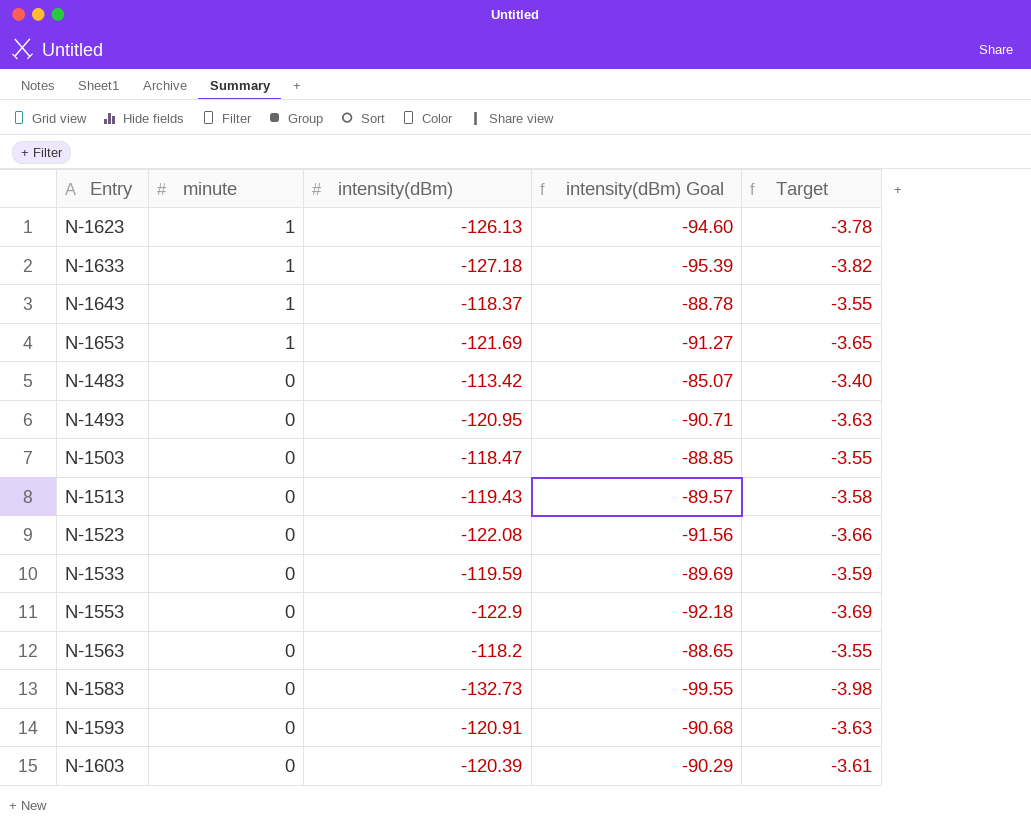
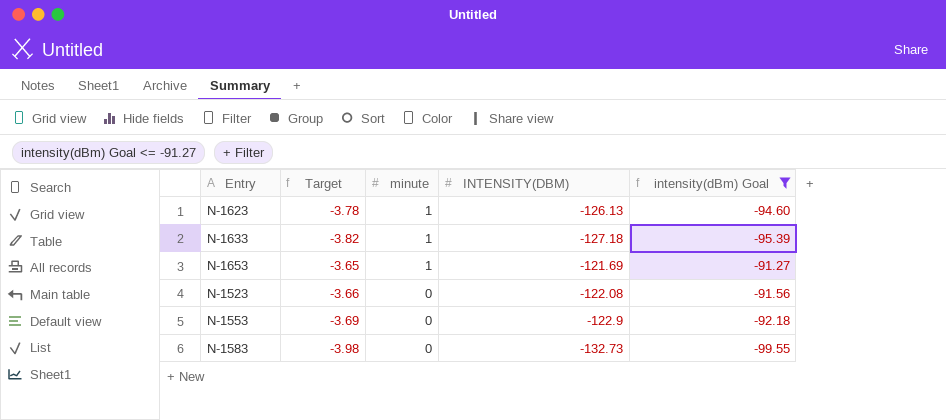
filter: none -> intensity(dBm) Goal <= -91.27
column Target | position: 5 -> 2
column name: intensity(dBm) -> INTENSITY(DBM)

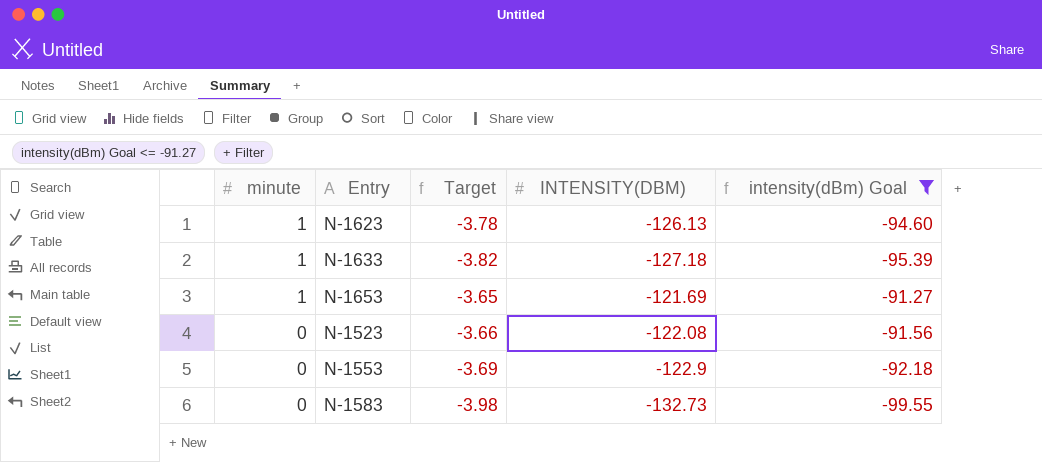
column minute | position: 3 -> 1

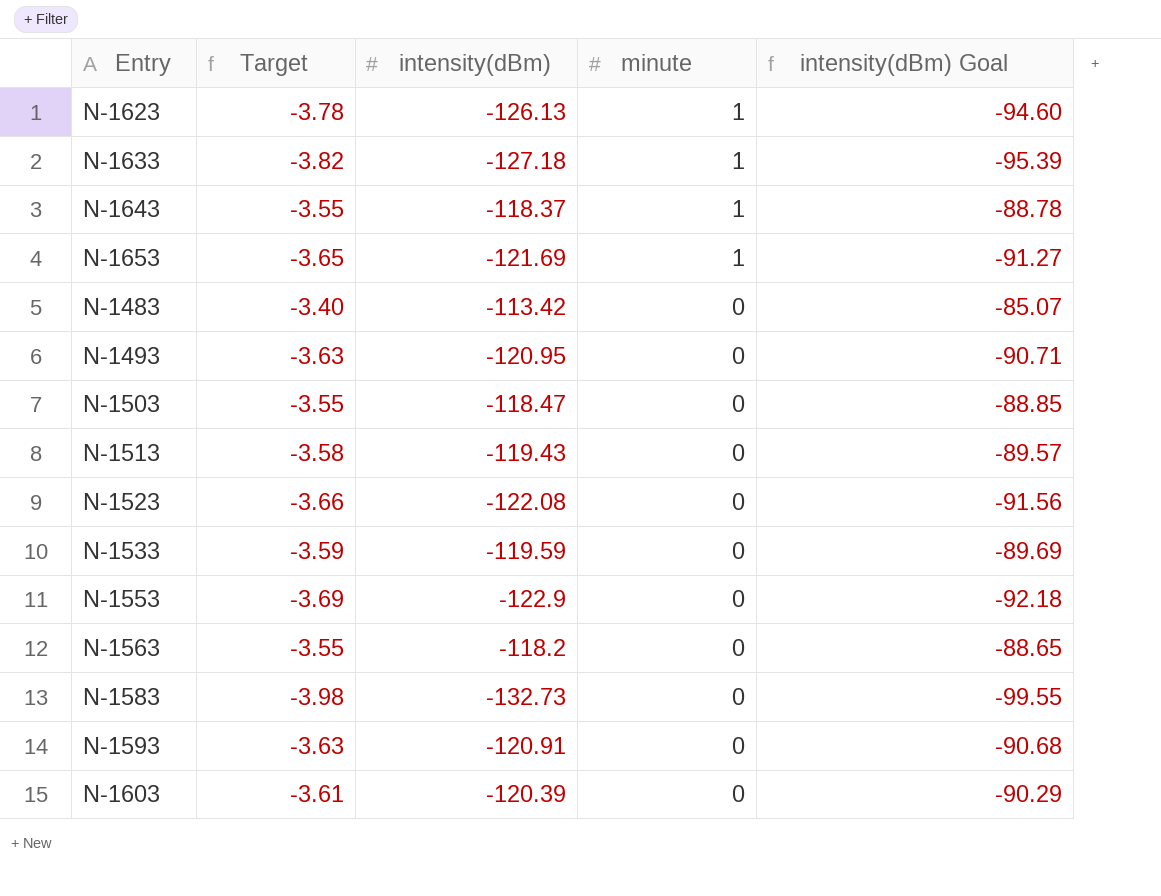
filter: intensity(dBm) Goal <= -91.27 -> none
column name: INTENSITY(DBM) -> intensity(dBm)
column minute | position: 1 -> 4

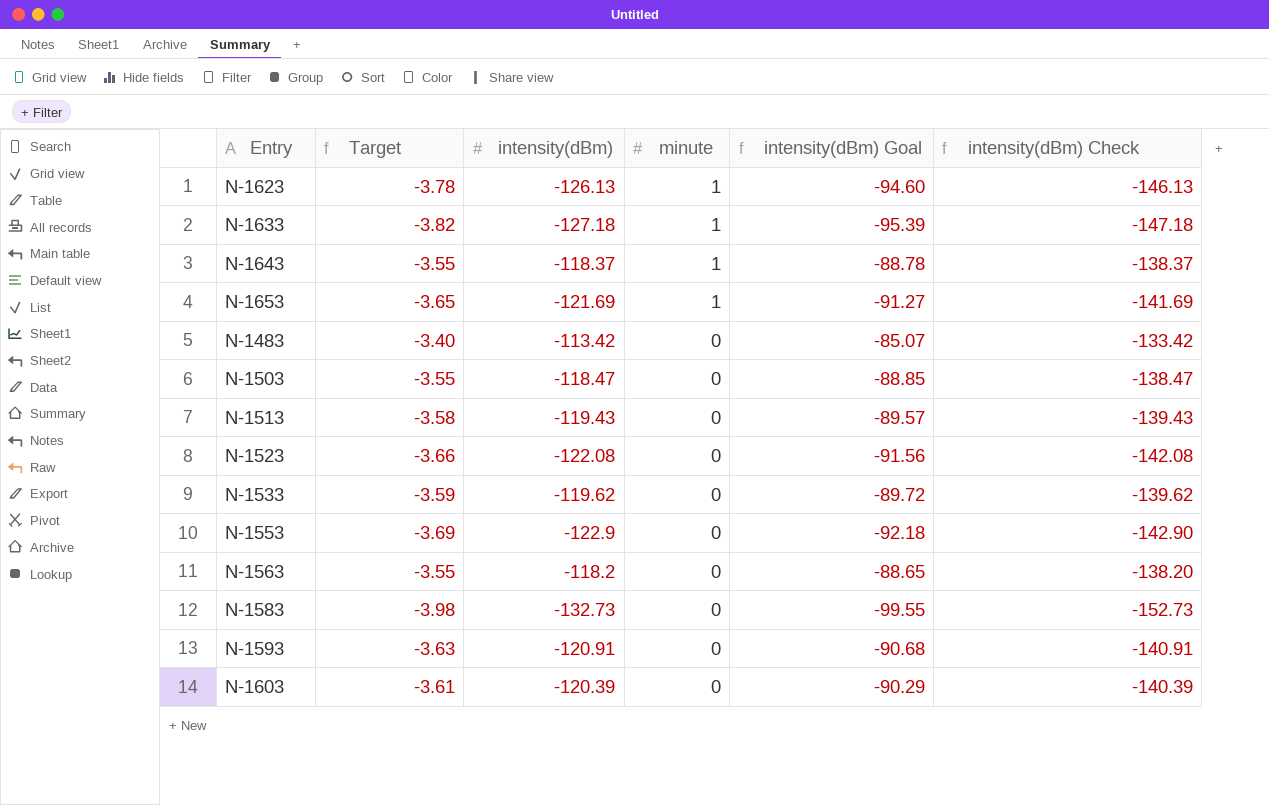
column intensity(dBm) Check | formula: none -> [intensity(dBm)] - 20
row N-1493: -3.63 | -120.95 | 0 | -90.71 -> none
N-1533 | intensity(dBm): -119.59 -> -119.62
N-1533 | intensity(dBm) Goal: -89.69 -> -89.72

